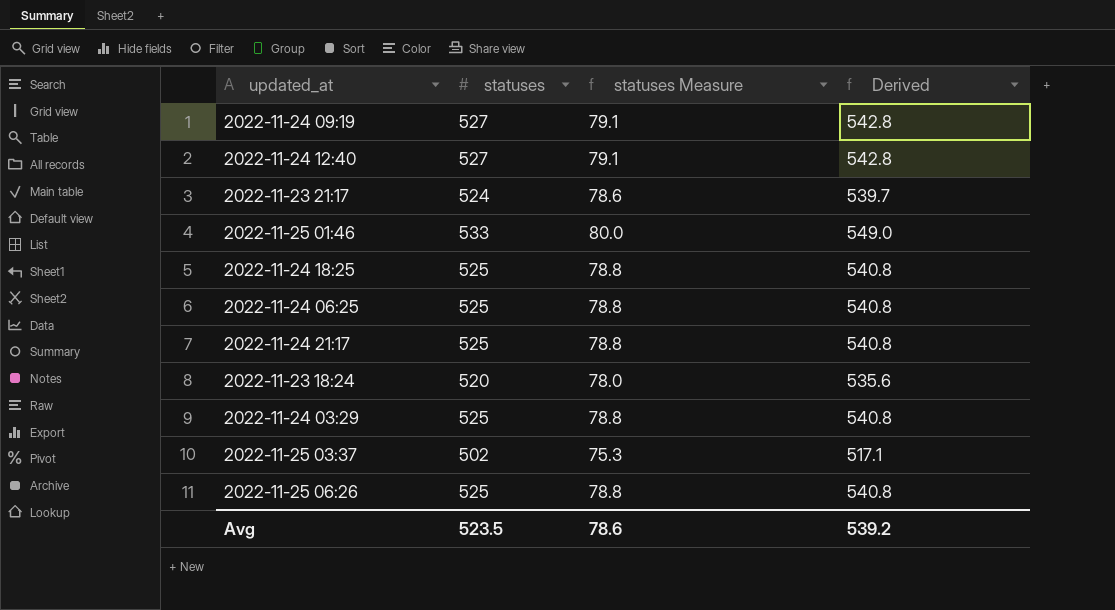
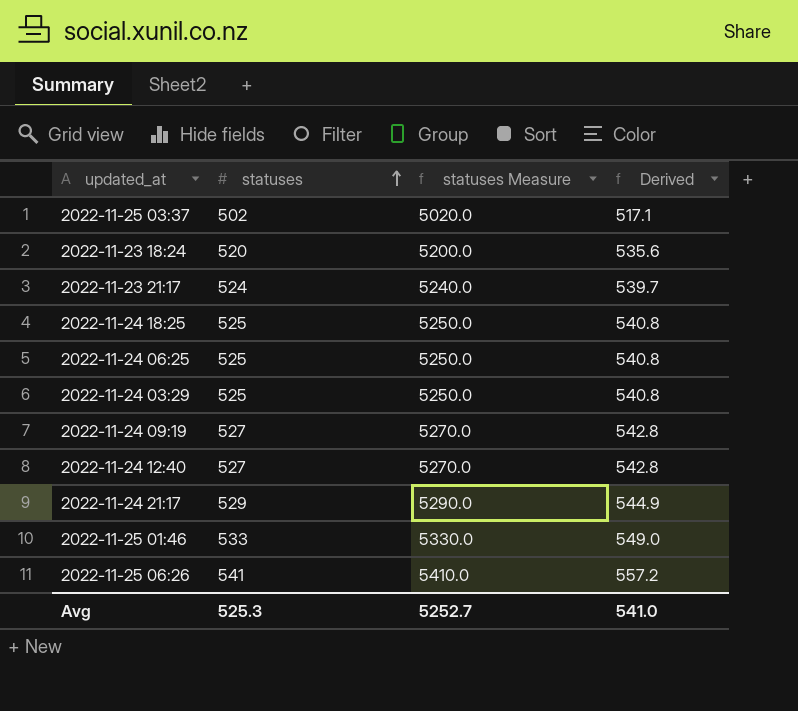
row order: none -> statuses ascending
column statuses Measure | formula: [statuses] * 0.15 -> [statuses] * 10
2022-11-24 21:17 | statuses: 525 -> 529
2022-11-24 21:17 | Derived: 540.8 -> 544.9
2022-11-25 06:26 | statuses: 525 -> 541
2022-11-25 06:26 | Derived: 540.8 -> 557.2
Avg | statuses: 523.5 -> 525.3
Avg | statuses Measure: 78.6 -> 5252.7
Avg | Derived: 539.2 -> 541.0

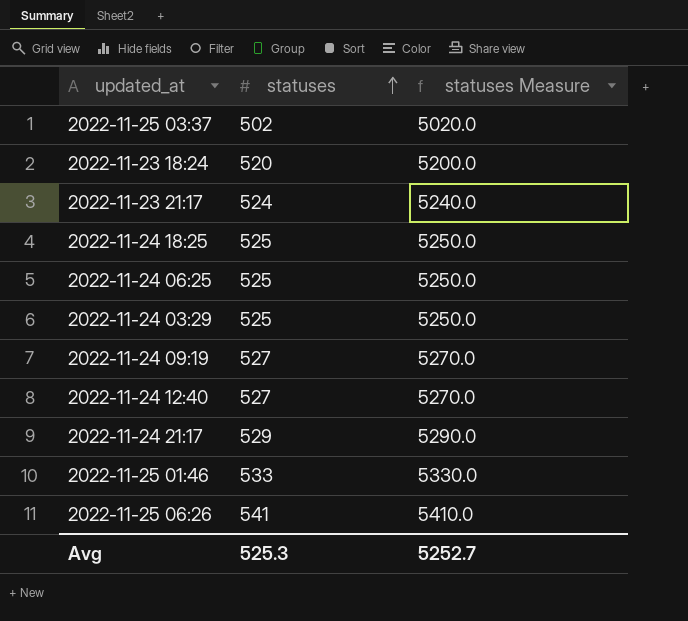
column Derived | formula: [statuses] * 1.03 -> none

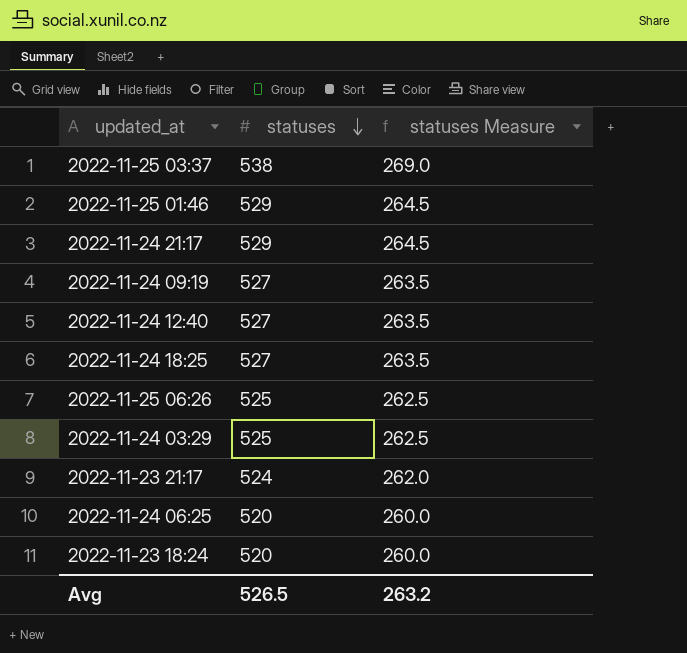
row order: statuses ascending -> statuses descending
column statuses Measure | formula: [statuses] * 10 -> [statuses] * 0.5
2022-11-25 03:37 | statuses: 502 -> 538
2022-11-25 01:46 | statuses: 533 -> 529
2022-11-24 18:25 | statuses: 525 -> 527
2022-11-25 06:26 | statuses: 541 -> 525
2022-11-24 06:25 | statuses: 525 -> 520
Avg | statuses: 525.3 -> 526.5
Avg | statuses Measure: 5252.7 -> 263.2

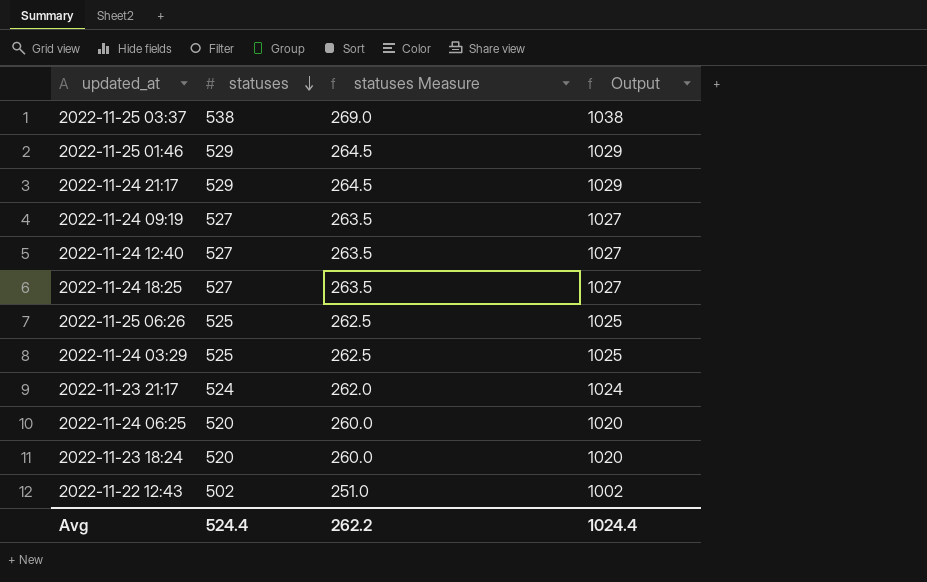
column Output | formula: none -> [statuses] + 500
row 2022-11-22 12:43: none -> 502 | 251.0 | 1002
Avg | statuses: 526.5 -> 524.4
Avg | statuses Measure: 263.2 -> 262.2

